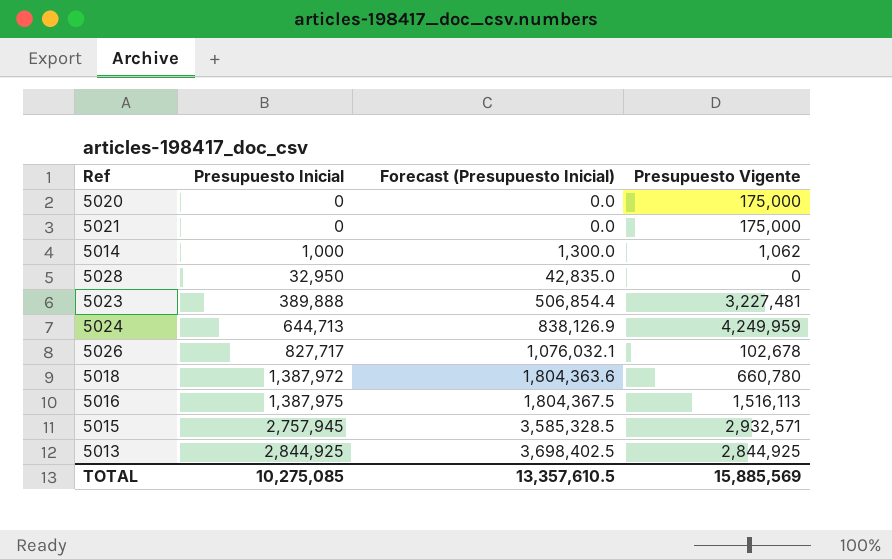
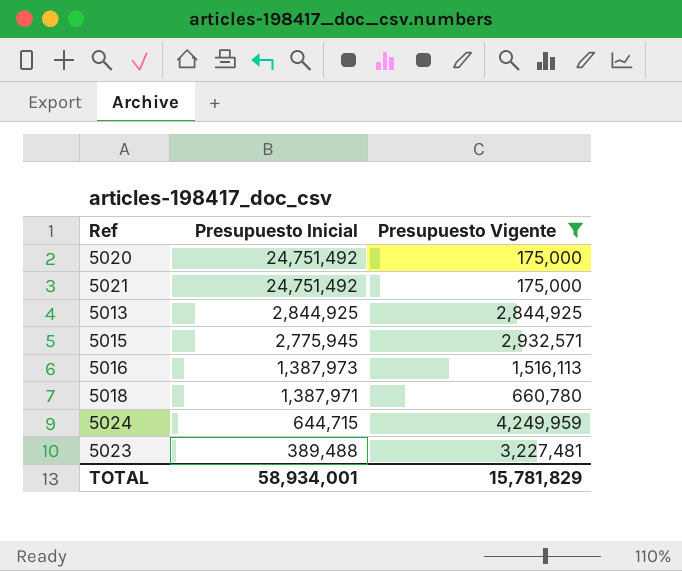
filter: none -> Presupuesto Vigente >= 175,000
row order: Presupuesto Inicial ascending -> Presupuesto Inicial descending
column Forecast (Presupuesto Inicial) | formula: [Presupuesto Inicial] * 1.3 -> none
5020 | Presupuesto Inicial: 0 -> 24,751,492
5021 | Presupuesto Inicial: 0 -> 24,751,492
5015 | Presupuesto Inicial: 2,757,945 -> 2,775,945
5016 | Presupuesto Inicial: 1,387,975 -> 1,387,973
5018 | Presupuesto Inicial: 1,387,972 -> 1,387,971
5024 | Presupuesto Inicial: 644,713 -> 644,715
5023 | Presupuesto Inicial: 389,888 -> 389,488
TOTAL | Presupuesto Inicial: 10,275,085 -> 58,934,001
TOTAL | Presupuesto Vigente: 15,885,569 -> 15,781,829

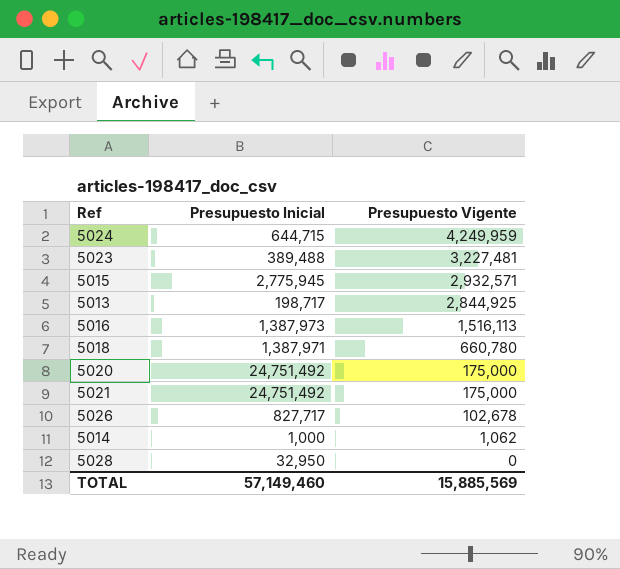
filter: Presupuesto Vigente >= 175,000 -> none
row order: Presupuesto Inicial descending -> Presupuesto Vigente descending
5013 | Presupuesto Inicial: 2,844,925 -> 198,717
TOTAL | Presupuesto Inicial: 58,934,001 -> 57,149,460
TOTAL | Presupuesto Vigente: 15,781,829 -> 15,885,569

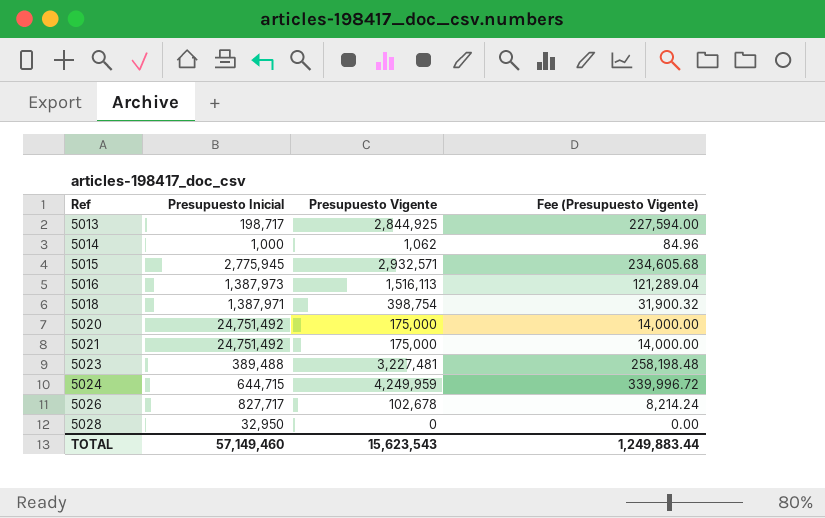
row order: Presupuesto Vigente descending -> Ref ascending
column Fee (Presupuesto Vigente) | formula: none -> [Presupuesto Vigente] * 0.08
5018 | Presupuesto Vigente: 660,780 -> 398,754
TOTAL | Presupuesto Vigente: 15,885,569 -> 15,623,543

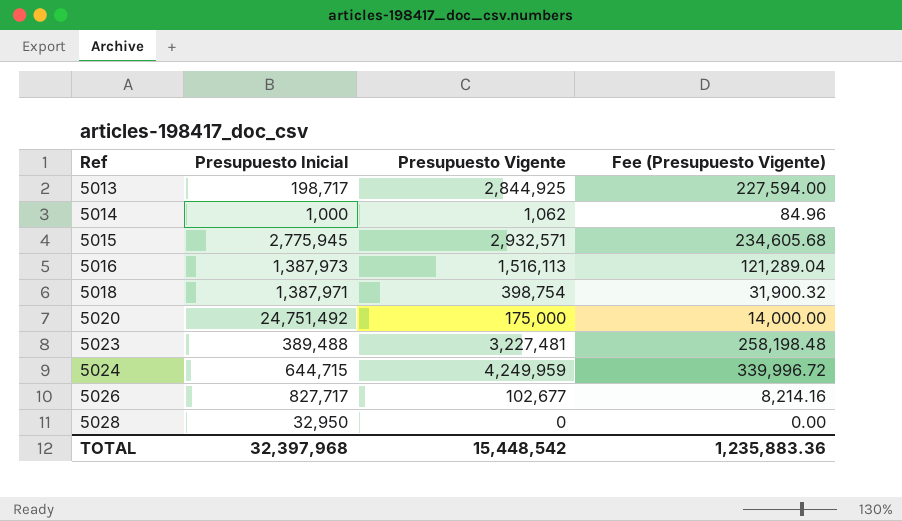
row 5021: 24,751,492 | 175,000 | 14,000.00 -> none
5026 | Presupuesto Vigente: 102,678 -> 102,677
5026 | Fee (Presupuesto Vigente): 8,214.24 -> 8,214.16
TOTAL | Presupuesto Inicial: 57,149,460 -> 32,397,968
TOTAL | Presupuesto Vigente: 15,623,543 -> 15,448,542
TOTAL | Fee (Presupuesto Vigente): 1,249,883.44 -> 1,235,883.36

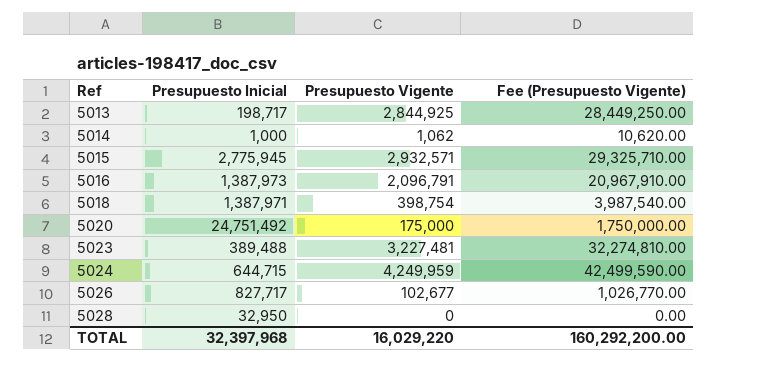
column Fee (Presupuesto Vigente) | formula: [Presupuesto Vigente] * 0.08 -> [Presupuesto Vigente] * 10
5016 | Presupuesto Vigente: 1,516,113 -> 2,096,791
TOTAL | Presupuesto Vigente: 15,448,542 -> 16,029,220
TOTAL | Fee (Presupuesto Vigente): 1,235,883.36 -> 160,292,200.00

